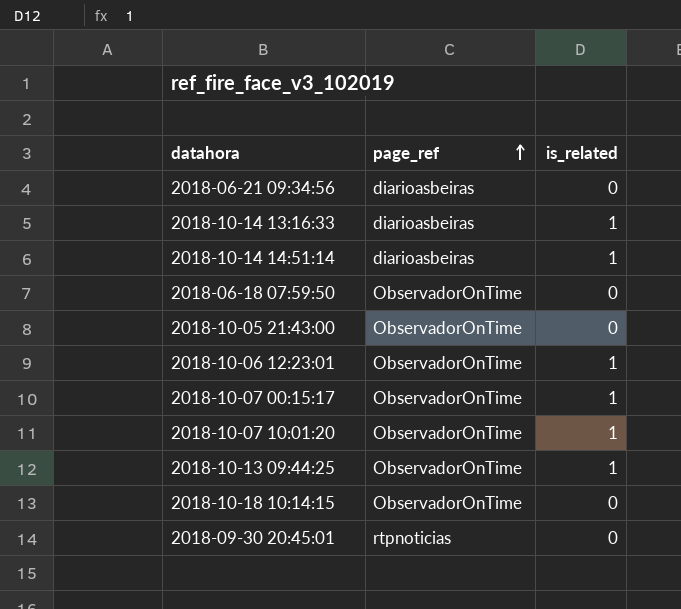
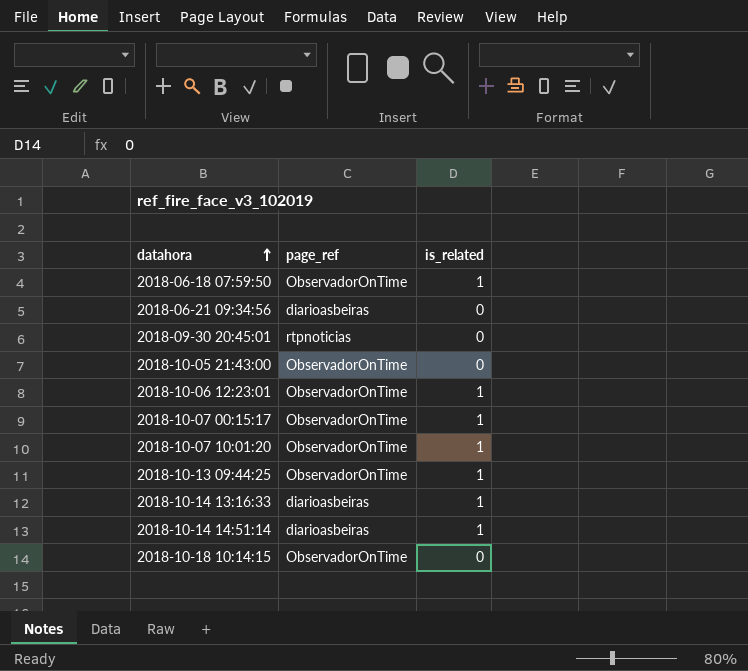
row order: page_ref ascending -> datahora ascending
2018-06-18 07:59:50 | is_related: 0 -> 1

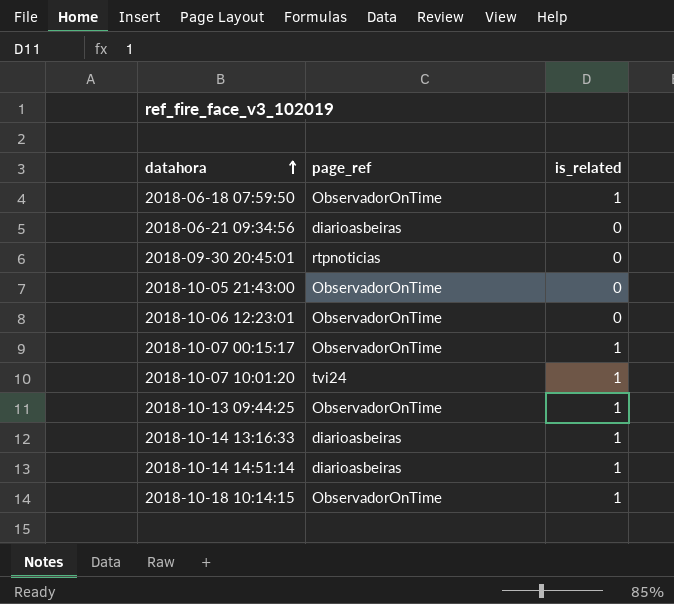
2018-10-06 12:23:01 | is_related: 1 -> 0
2018-10-07 10:01:20 | page_ref: ObservadorOnTime -> tvi24
2018-10-18 10:14:15 | is_related: 0 -> 1

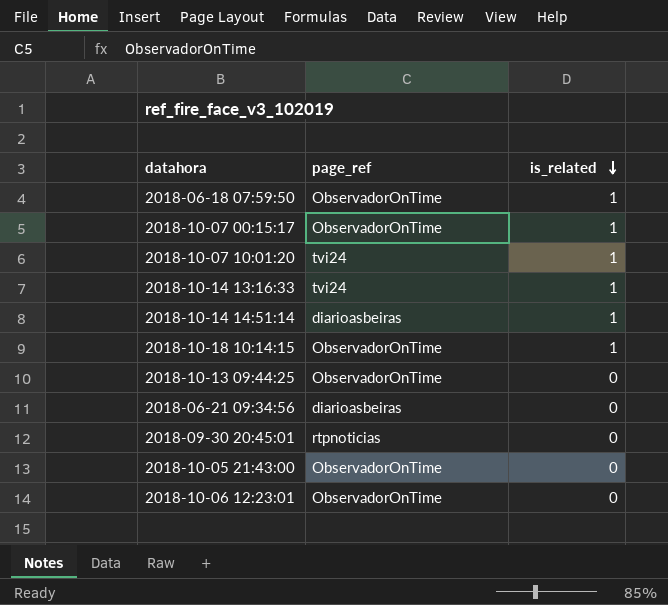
row order: datahora ascending -> is_related descending
2018-10-14 13:16:33 | page_ref: diarioasbeiras -> tvi24
2018-10-13 09:44:25 | is_related: 1 -> 0

